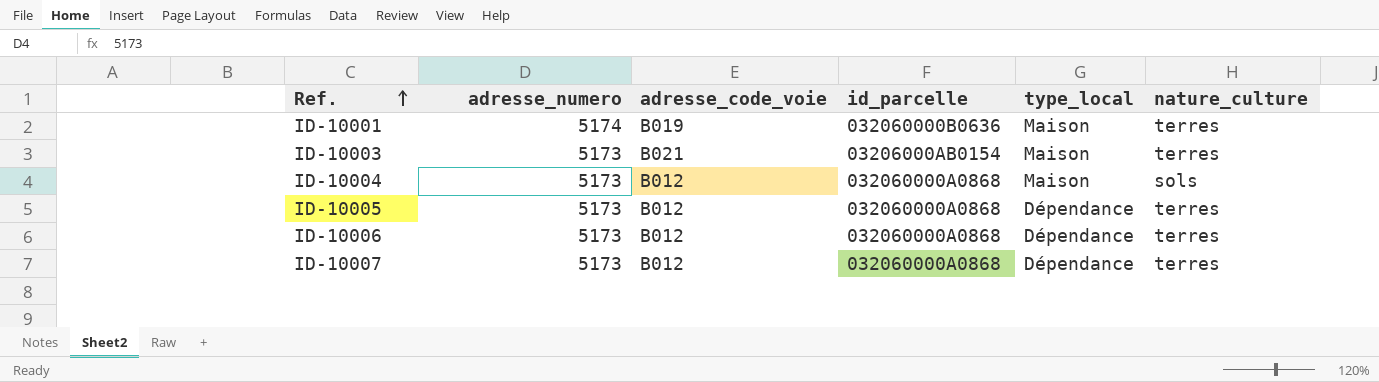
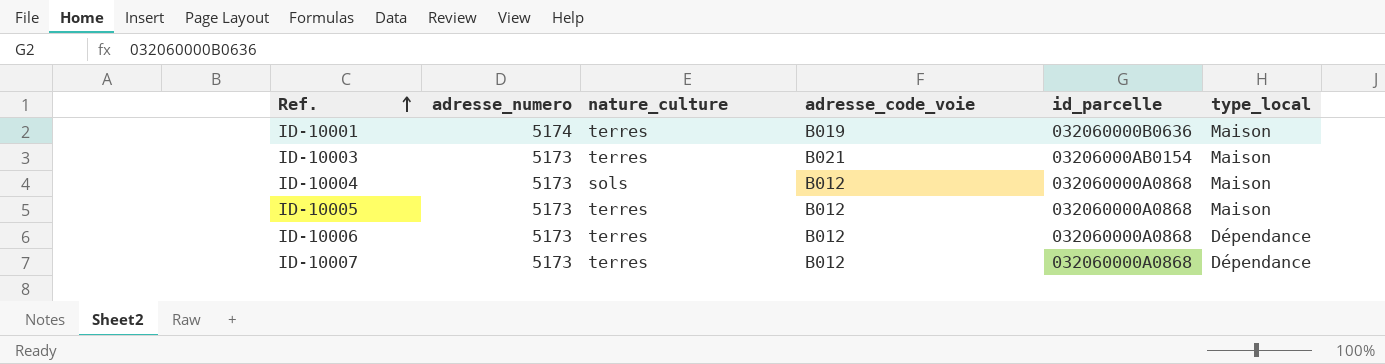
column nature_culture | position: 6 -> 3
ID-10005 | type_local: Dépendance -> Maison

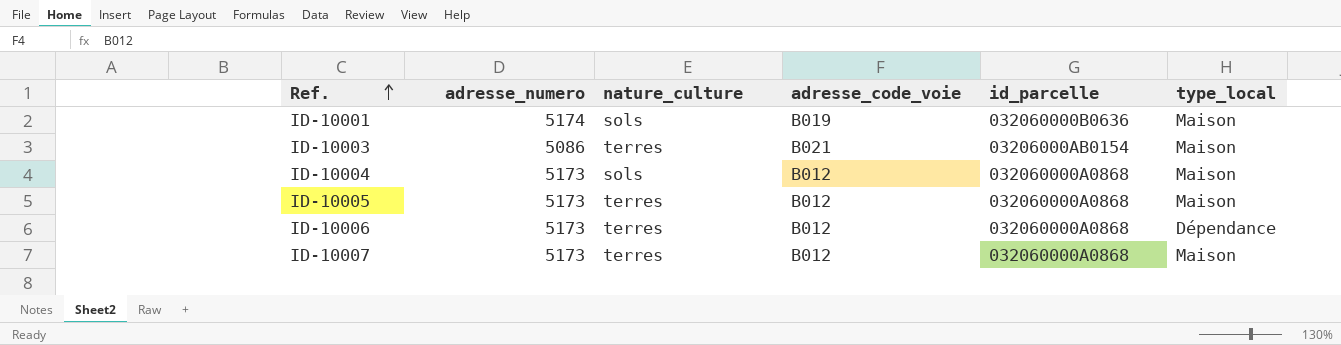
ID-10001 | nature_culture: terres -> sols
ID-10003 | adresse_numero: 5173 -> 5086
ID-10007 | type_local: Dépendance -> Maison

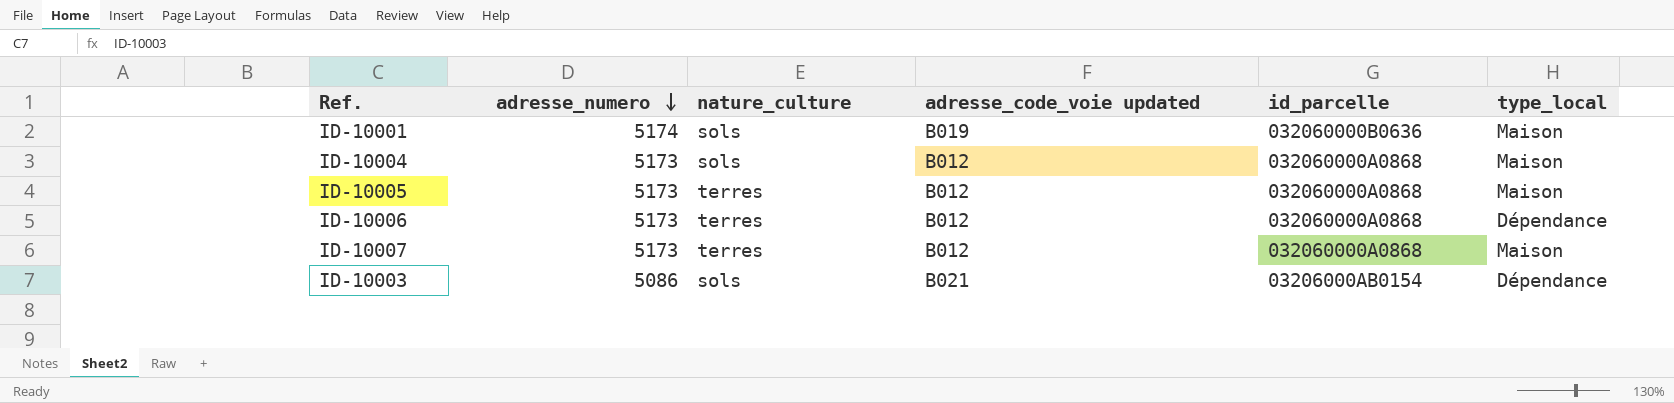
row order: Ref. ascending -> adresse_numero descending
column name: adresse_code_voie -> adresse_code_voie updated
ID-10003 | nature_culture: terres -> sols
ID-10003 | type_local: Maison -> Dépendance

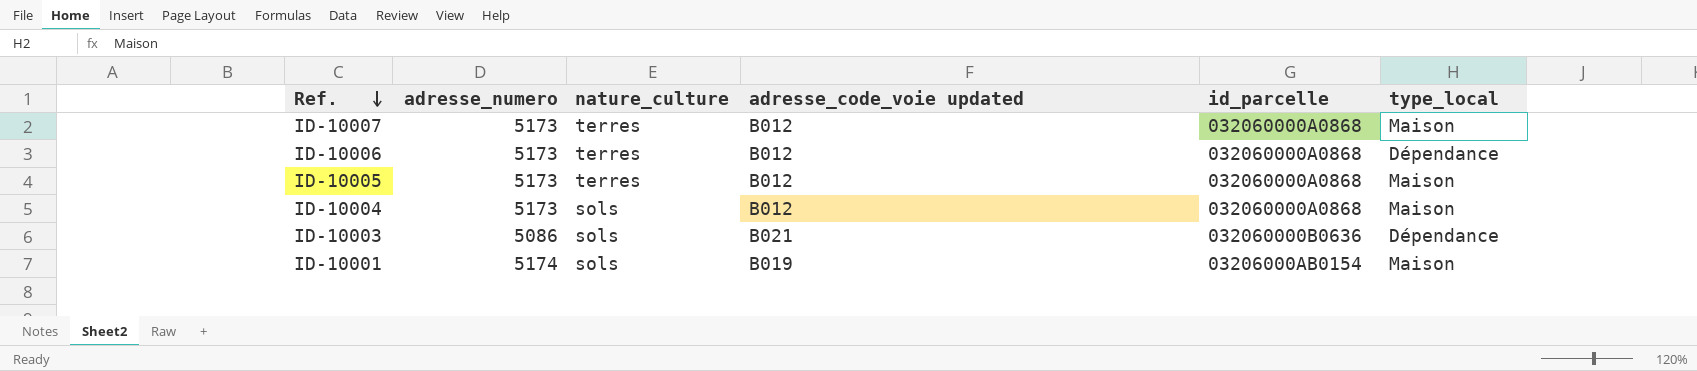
row order: adresse_numero descending -> Ref. descending
ID-10003 | id_parcelle: 03206000AB0154 -> 032060000B0636
ID-10001 | id_parcelle: 032060000B0636 -> 03206000AB0154

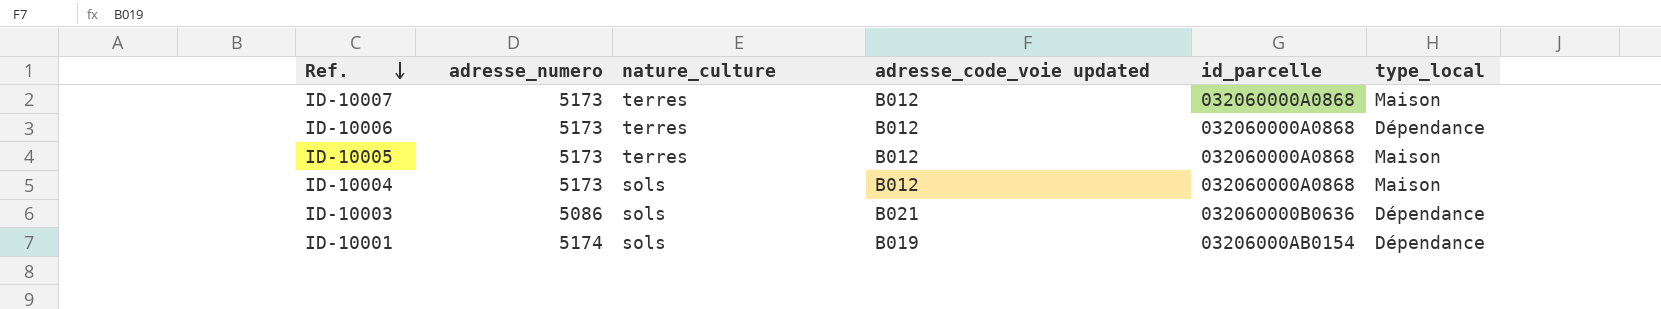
ID-10001 | type_local: Maison -> Dépendance

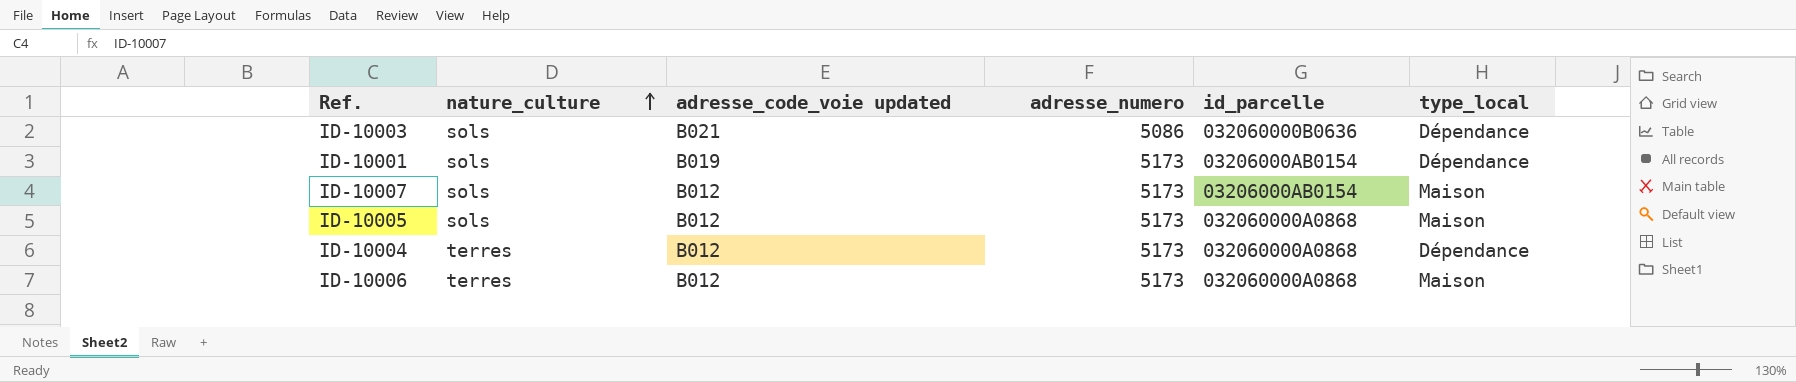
row order: Ref. descending -> nature_culture ascending
column adresse_numero | position: 2 -> 4
ID-10001 | adresse_numero: 5174 -> 5173
ID-10007 | nature_culture: terres -> sols
ID-10007 | id_parcelle: 032060000A0868 -> 03206000AB0154
ID-10005 | nature_culture: terres -> sols
ID-10004 | nature_culture: sols -> terres
ID-10004 | type_local: Maison -> Dépendance
ID-10006 | type_local: Dépendance -> Maison

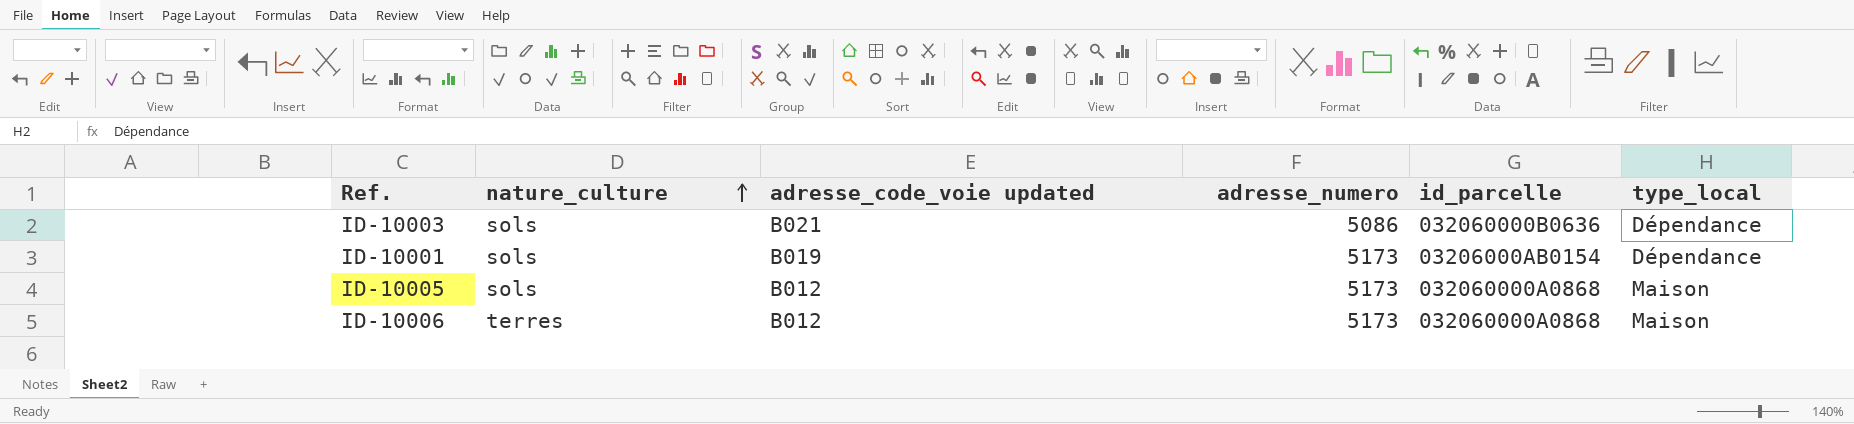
row ID-10007: sols | B012 | 5173 | 03206000AB0154 | Maison -> none
row ID-10004: terres | B012 | 5173 | 032060000A0868 | Dépendance -> none

